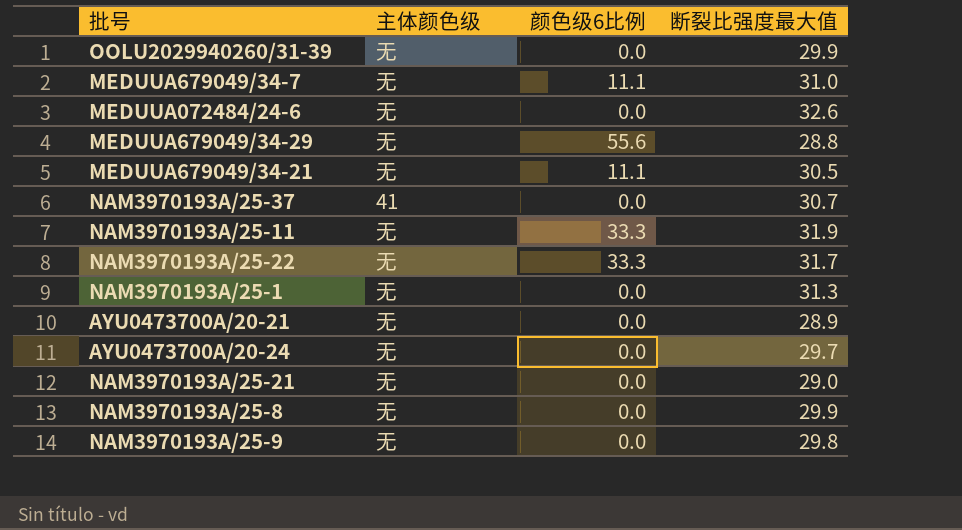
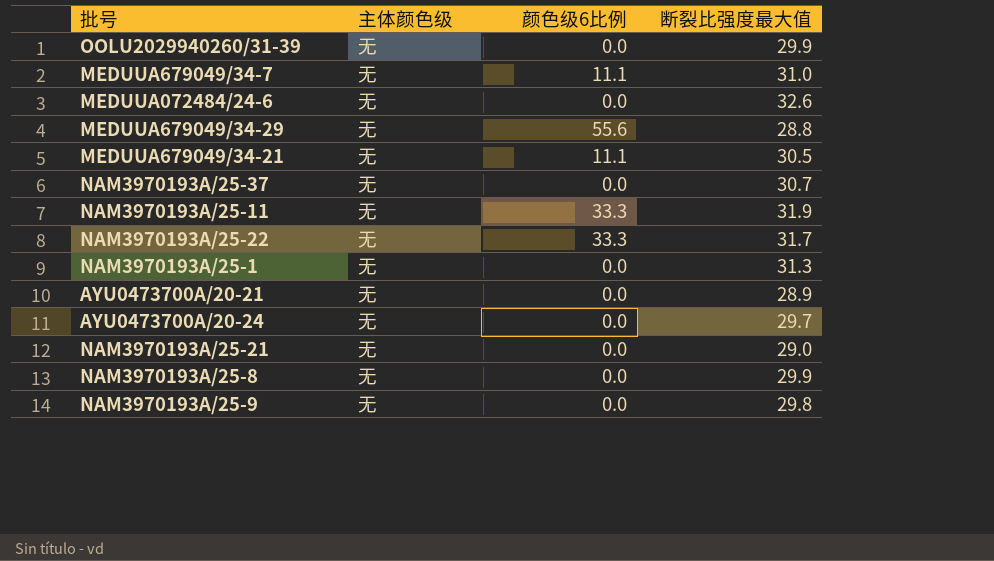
NAM3970193A/25-37 | 主体颜色级: 41 -> 无

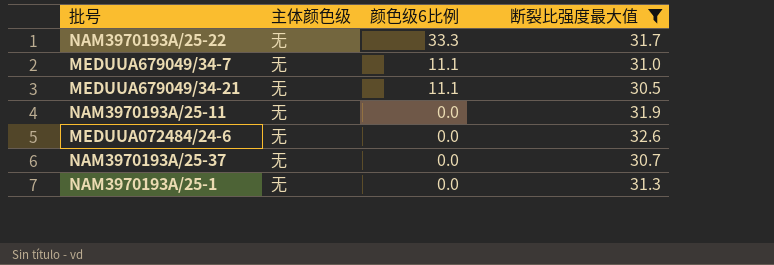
filter: none -> 断裂比强度最大值 >= 30.5
row order: none -> 颜色级6比例 descending
NAM3970193A/25-11 | 颜色级6比例: 33.3 -> 0.0

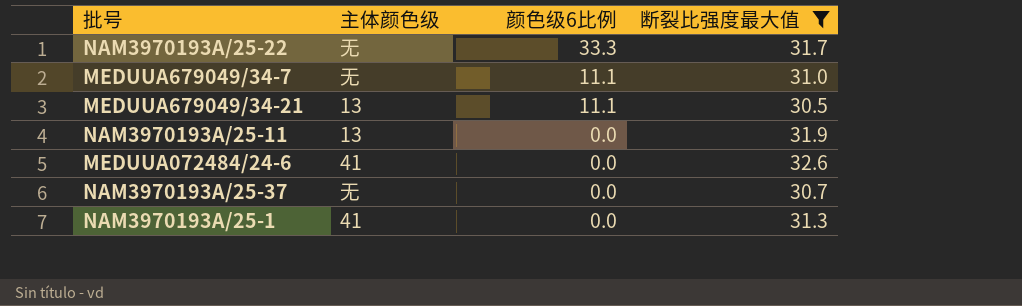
MEDUUA679049/34-21 | 主体颜色级: 无 -> 13
NAM3970193A/25-11 | 主体颜色级: 无 -> 13
MEDUUA072484/24-6 | 主体颜色级: 无 -> 41
NAM3970193A/25-1 | 主体颜色级: 无 -> 41

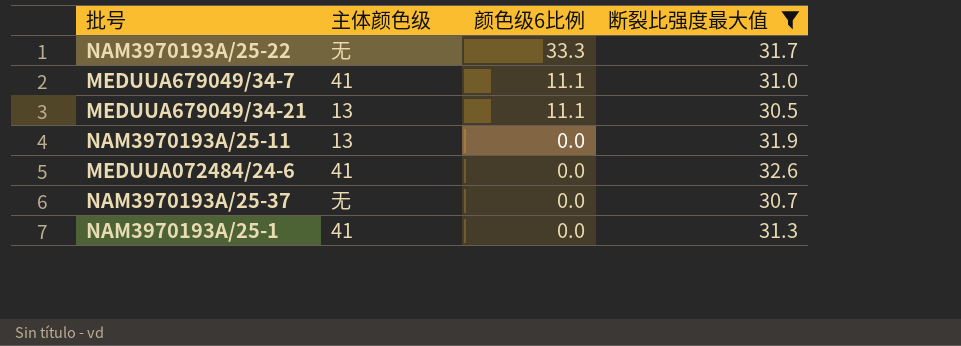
MEDUUA679049/34-7 | 主体颜色级: 无 -> 41

